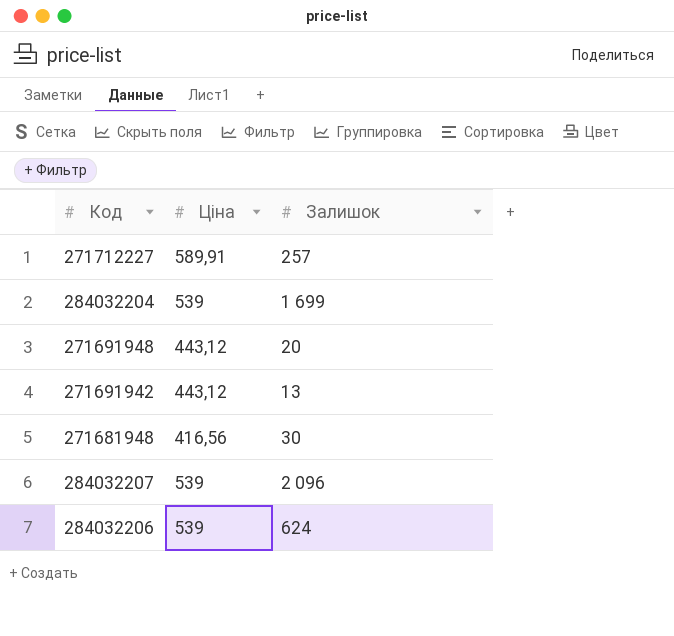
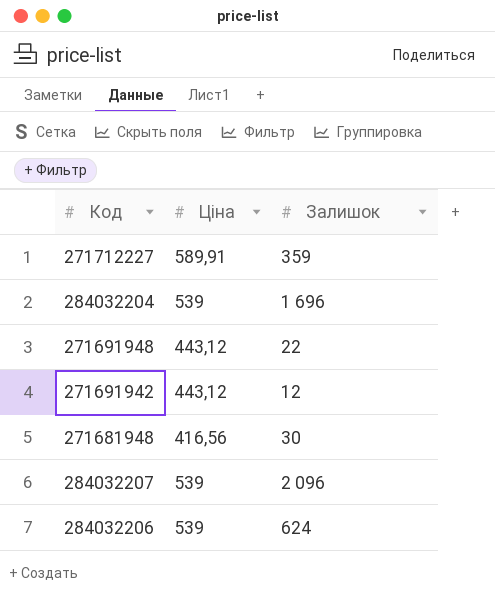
271712227 | Залишок: 257 -> 359
284032204 | Залишок: 1 699 -> 1 696
271691948 | Залишок: 20 -> 22
271691942 | Залишок: 13 -> 12

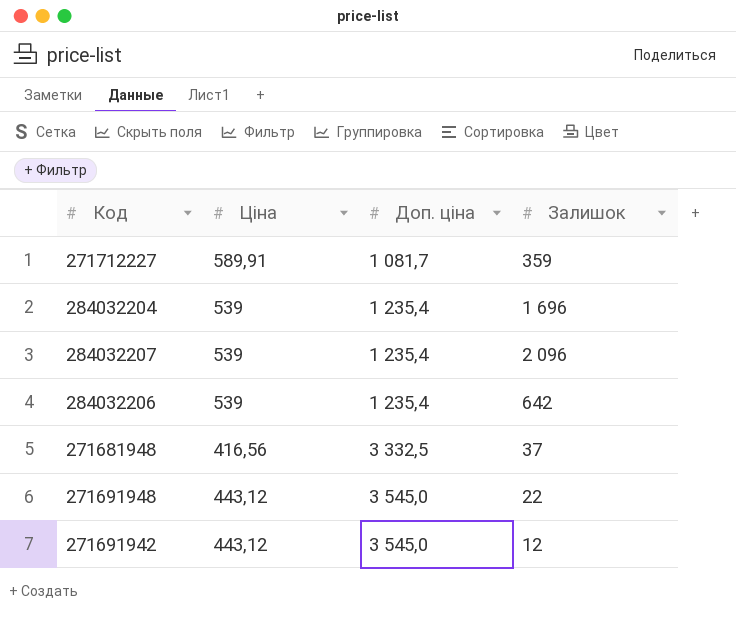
row order: none -> Доп. ціна ascending
column Доп. ціна | position: none -> 3
284032206 | Залишок: 624 -> 642
271681948 | Залишок: 30 -> 37

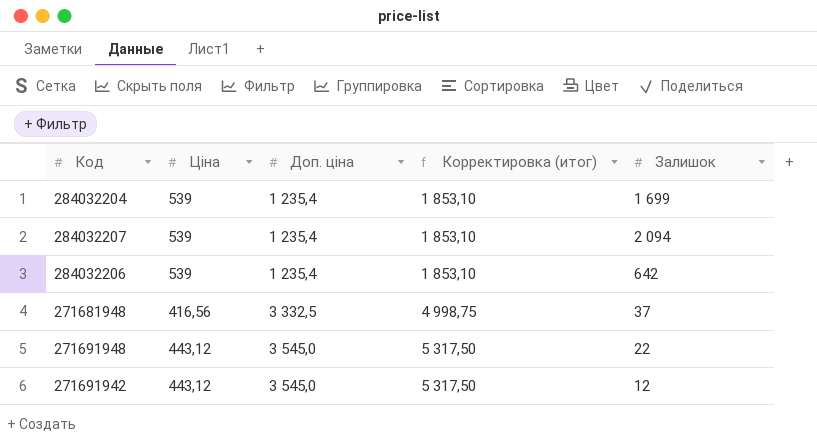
column Корректировка (итог) | formula: none -> [Доп. ціна] * 1,5
row 271712227: 589,91 | 1 081,7 | 359 -> none
284032204 | Залишок: 1 696 -> 1 699
284032207 | Залишок: 2 096 -> 2 094

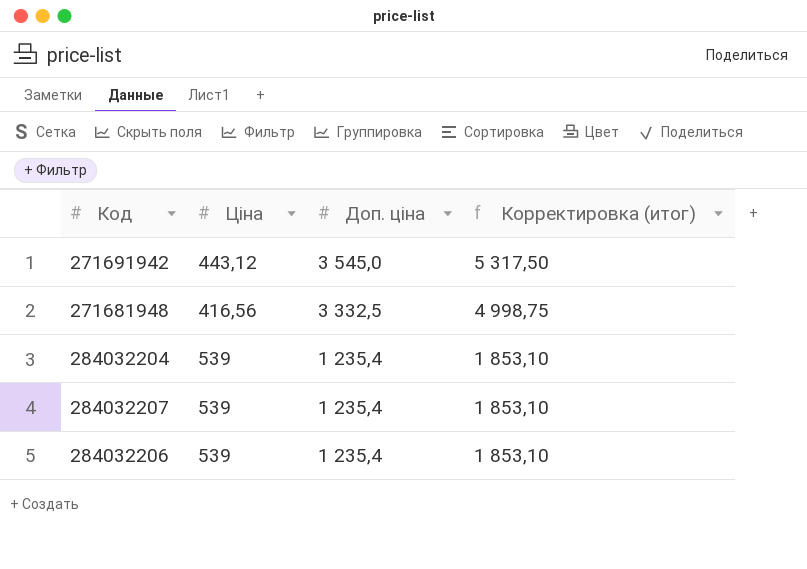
row order: Доп. ціна ascending -> Доп. ціна descending
column Залишок | position: 5 -> none
row 271691948: 443,12 | 3 545,0 | 5 317,50 | 22 -> none

